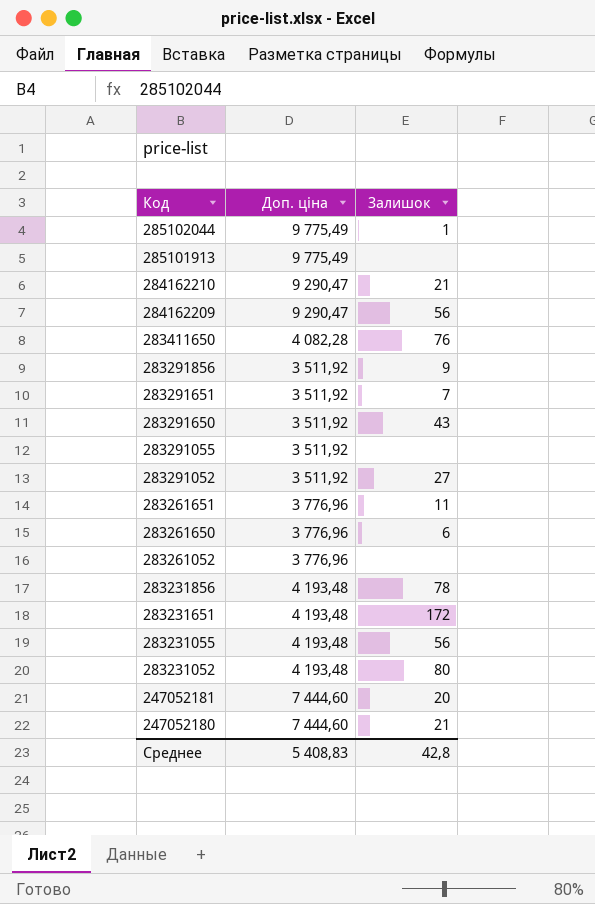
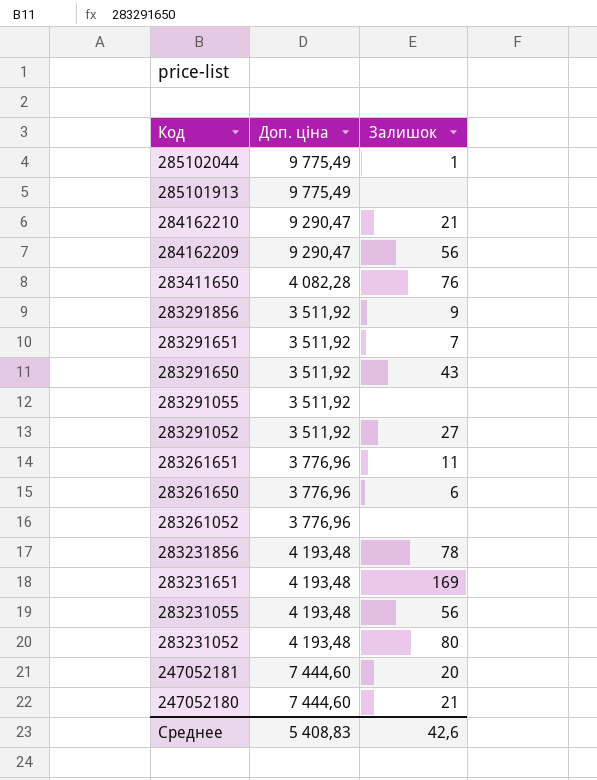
283231651 | Залишок: 172 -> 169
Среднее | Залишок: 42,8 -> 42,6

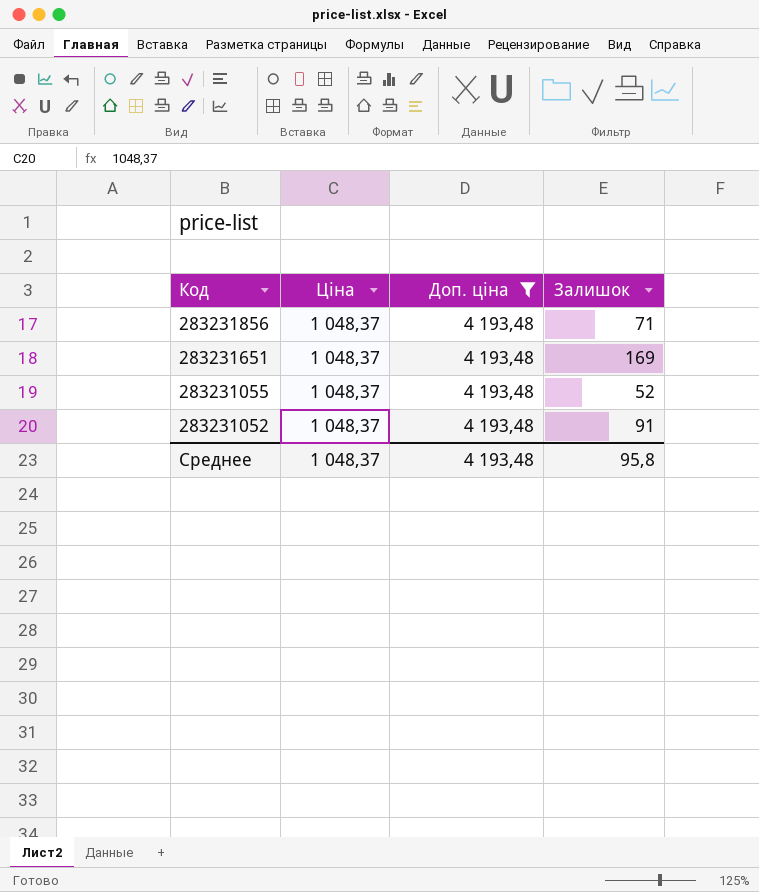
filter: none -> Доп. ціна = 4 193,48
column Ціна | position: none -> 2
283231856 | Залишок: 78 -> 71
283231055 | Залишок: 56 -> 52
283231052 | Залишок: 80 -> 91
Среднее | Доп. ціна: 5 408,83 -> 4 193,48
Среднее | Залишок: 42,6 -> 95,8

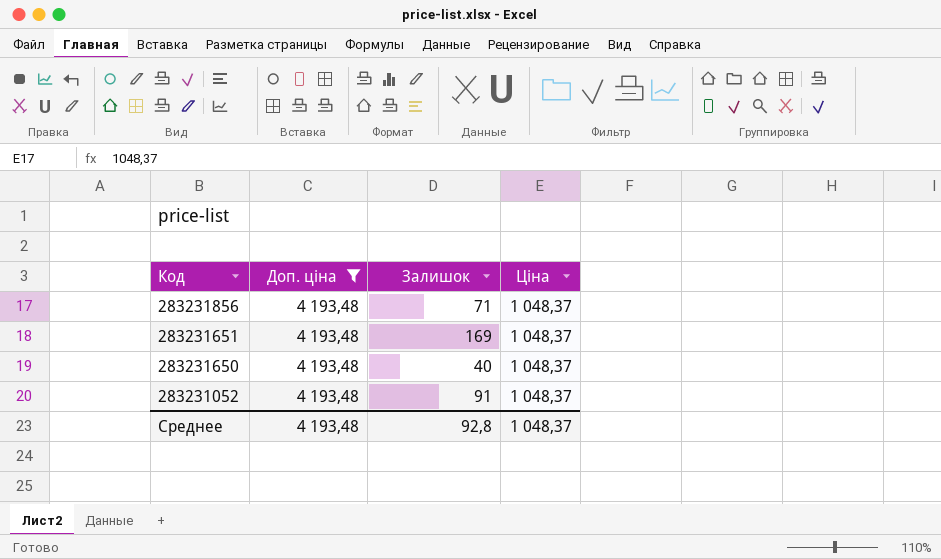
column Ціна | position: 2 -> 4
row 283231055: 1 048,37 | 4 193,48 | 52 -> none
row 283231650: none -> 4 193,48 | 40 | 1 048,37
Среднее | Залишок: 95,8 -> 92,8

